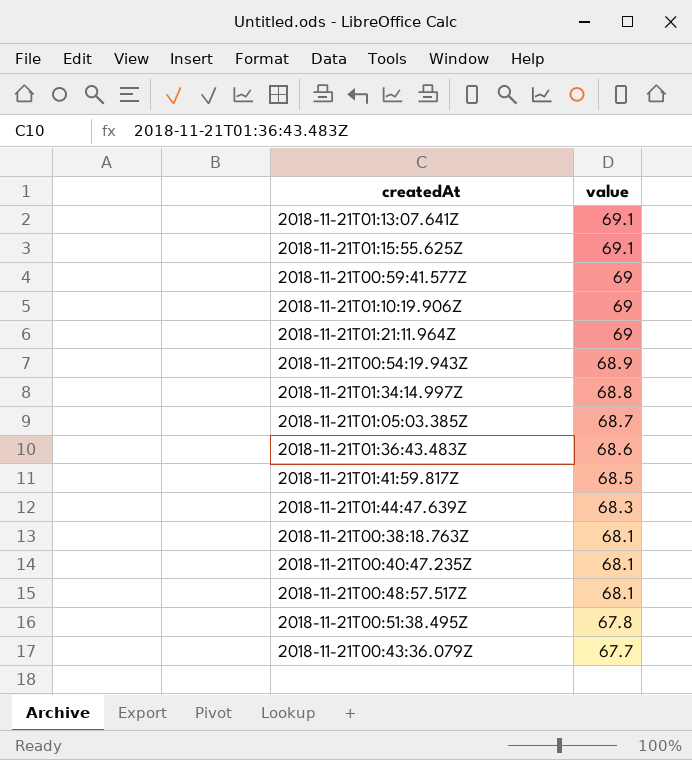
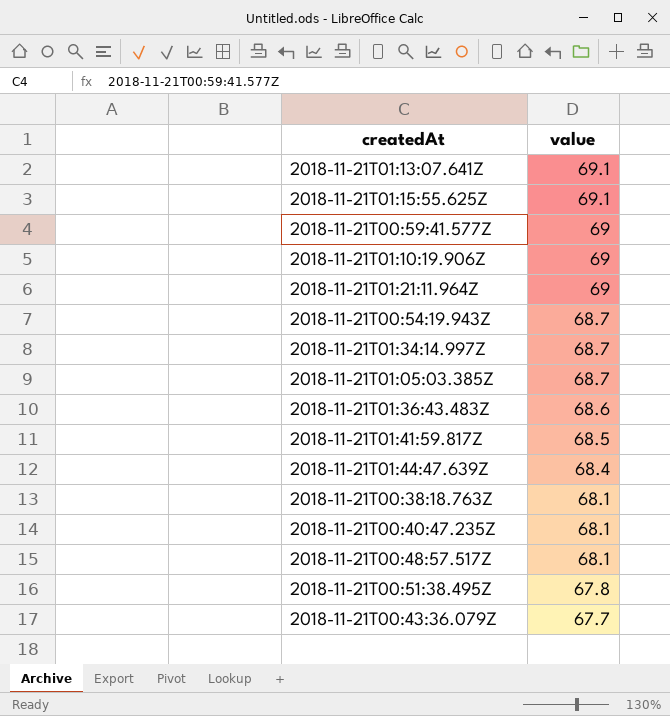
2018-11-21T00:54:19.943Z | value: 68.9 -> 68.7
2018-11-21T01:34:14.997Z | value: 68.8 -> 68.7
2018-11-21T01:44:47.639Z | value: 68.3 -> 68.4

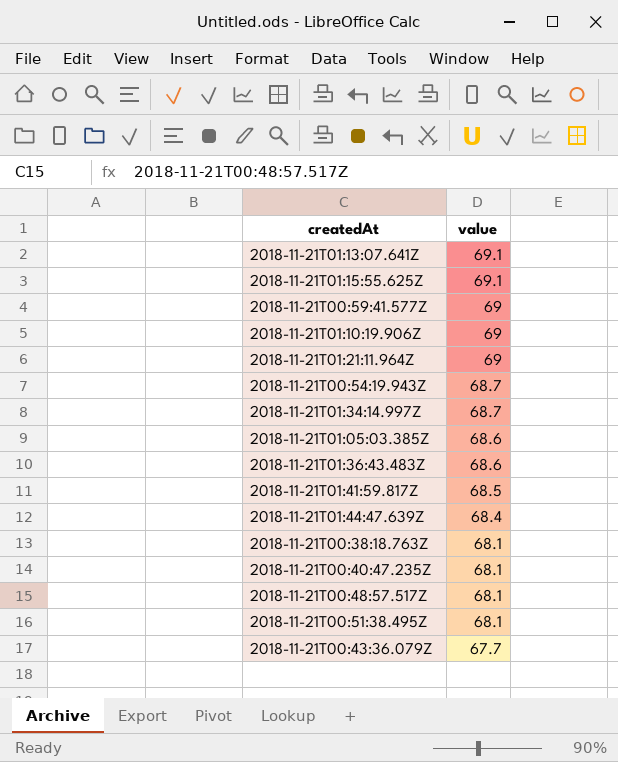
2018-11-21T01:05:03.385Z | value: 68.7 -> 68.6
2018-11-21T00:51:38.495Z | value: 67.8 -> 68.1

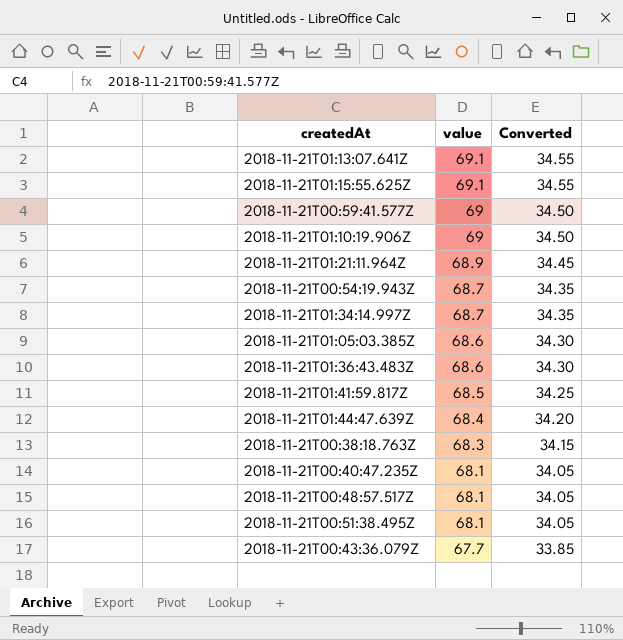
column Converted | formula: none -> [value] * 0.5
2018-11-21T01:21:11.964Z | value: 69 -> 68.9
2018-11-21T00:38:18.763Z | value: 68.1 -> 68.3

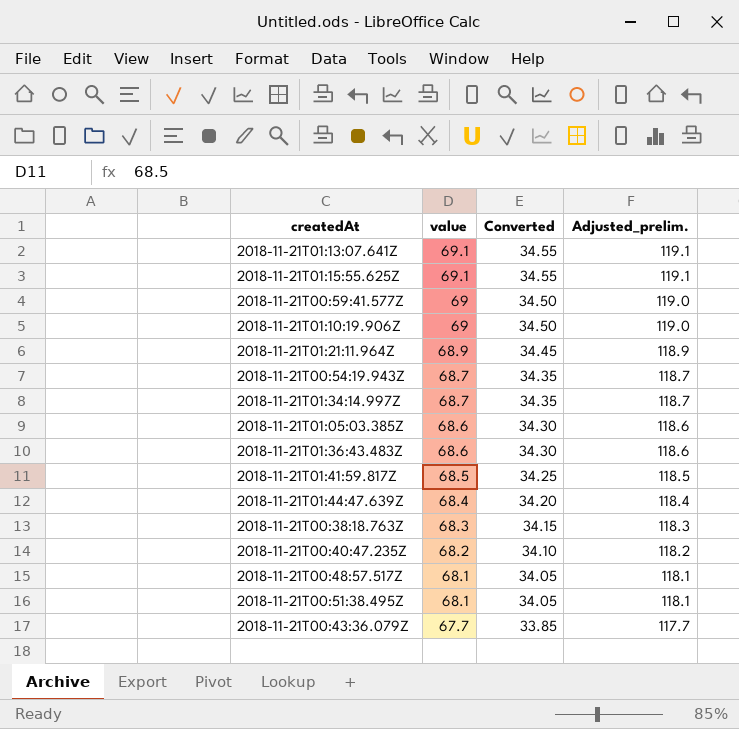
column Adjusted_prelim. | formula: none -> [value] + 50
2018-11-21T00:40:47.235Z | value: 68.1 -> 68.2
2018-11-21T00:40:47.235Z | Converted: 34.05 -> 34.10

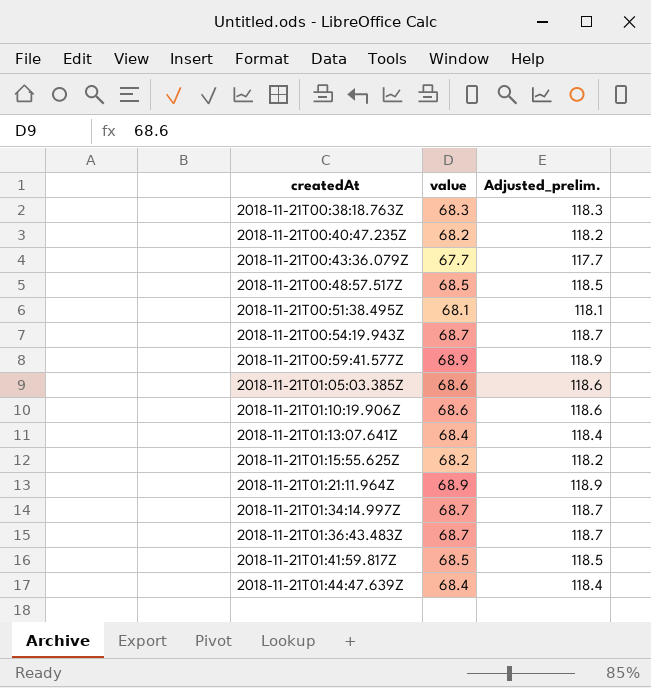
row order: value descending -> createdAt ascending
column Converted | formula: [value] * 0.5 -> none
2018-11-21T00:48:57.517Z | value: 68.1 -> 68.5
2018-11-21T00:48:57.517Z | Adjusted_prelim.: 118.1 -> 118.5
2018-11-21T00:59:41.577Z | value: 69 -> 68.9
2018-11-21T00:59:41.577Z | Adjusted_prelim.: 119.0 -> 118.9
2018-11-21T01:10:19.906Z | value: 69 -> 68.6
2018-11-21T01:10:19.906Z | Adjusted_prelim.: 119.0 -> 118.6
2018-11-21T01:13:07.641Z | value: 69.1 -> 68.4
2018-11-21T01:13:07.641Z | Adjusted_prelim.: 119.1 -> 118.4
2018-11-21T01:15:55.625Z | value: 69.1 -> 68.2
2018-11-21T01:15:55.625Z | Adjusted_prelim.: 119.1 -> 118.2
2018-11-21T01:36:43.483Z | value: 68.6 -> 68.7
2018-11-21T01:36:43.483Z | Adjusted_prelim.: 118.6 -> 118.7

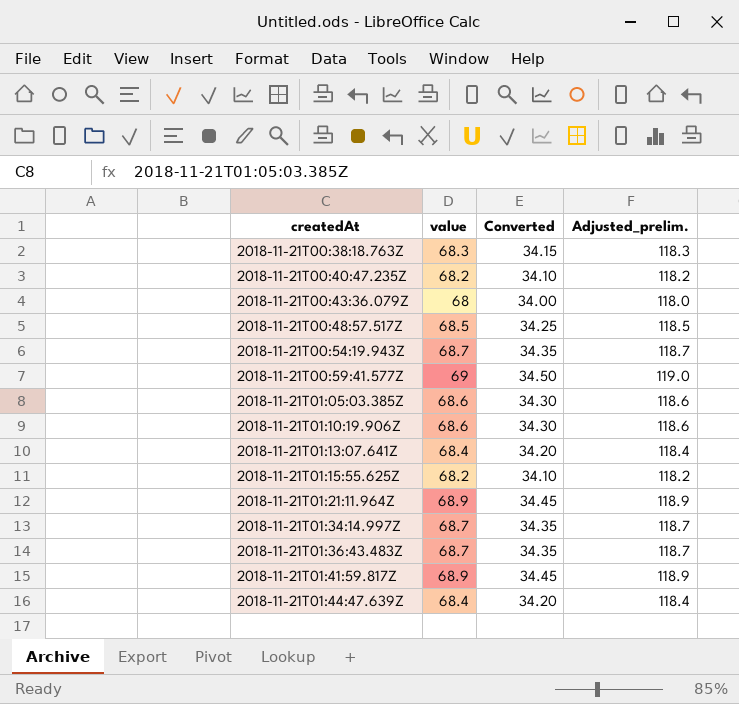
column Converted | formula: none -> [value] * 0.5
row 2018-11-21T00:51:38.495Z: 68.1 | 118.1 -> none
2018-11-21T00:43:36.079Z | value: 67.7 -> 68
2018-11-21T00:43:36.079Z | Adjusted_prelim.: 117.7 -> 118.0
2018-11-21T00:59:41.577Z | value: 68.9 -> 69
2018-11-21T00:59:41.577Z | Adjusted_prelim.: 118.9 -> 119.0
2018-11-21T01:41:59.817Z | value: 68.5 -> 68.9
2018-11-21T01:41:59.817Z | Adjusted_prelim.: 118.5 -> 118.9

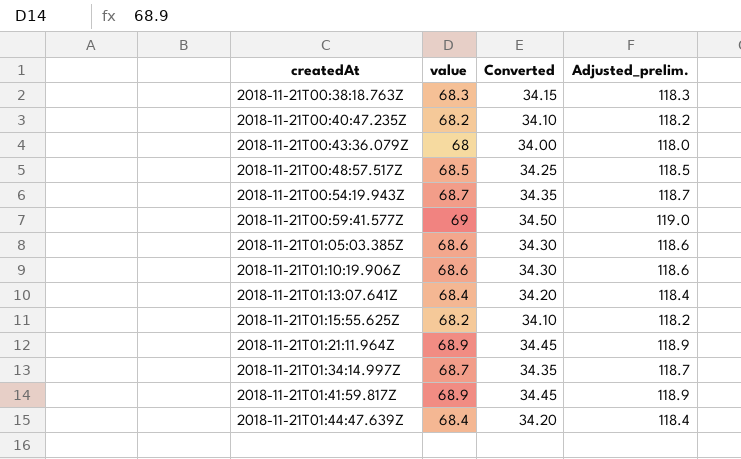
row 2018-11-21T01:36:43.483Z: 68.7 | 34.35 | 118.7 -> none

